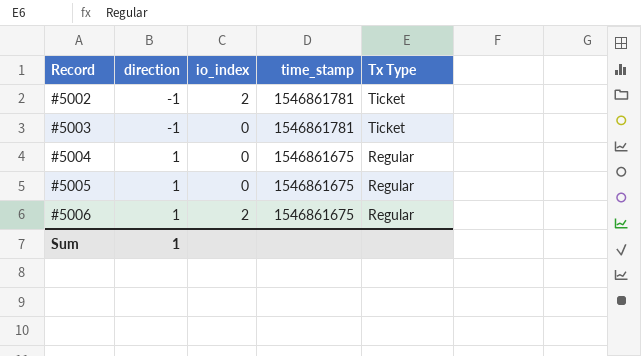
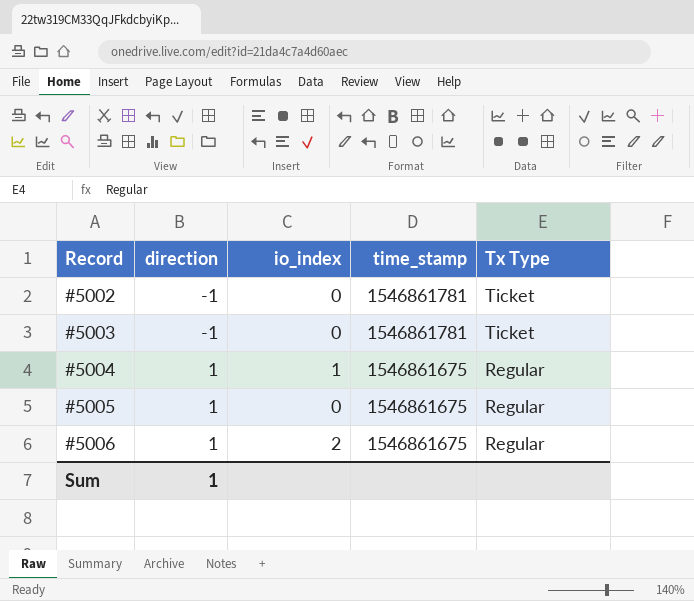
#5002 | io_index: 2 -> 0
#5004 | io_index: 0 -> 1

